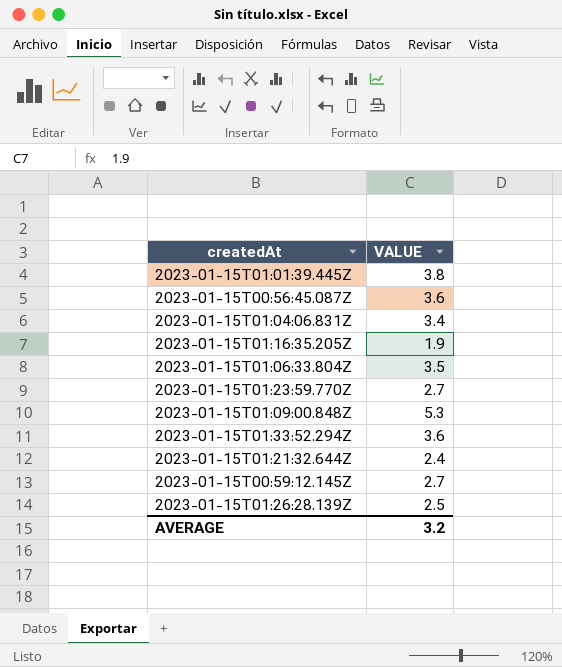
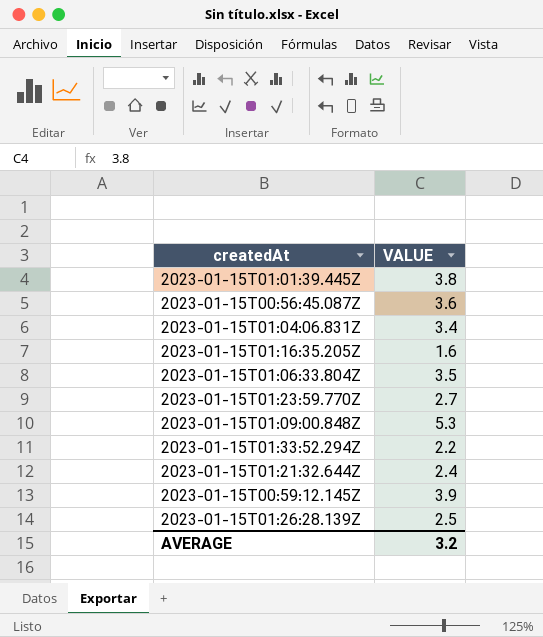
2023-01-15T01:16:35.205Z | VALUE: 1.9 -> 1.6
2023-01-15T01:33:52.294Z | VALUE: 3.6 -> 2.2
2023-01-15T00:59:12.145Z | VALUE: 2.7 -> 3.9

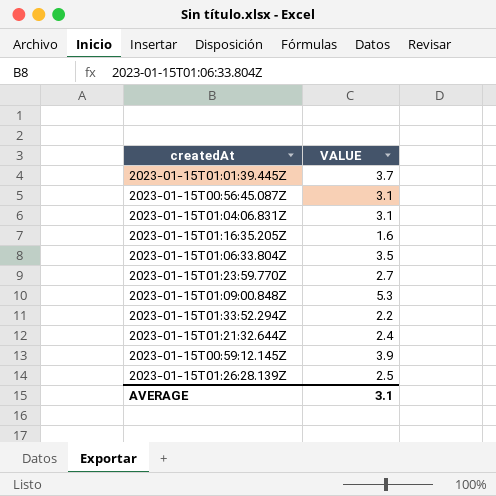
2023-01-15T01:01:39.445Z | VALUE: 3.8 -> 3.7
2023-01-15T00:56:45.087Z | VALUE: 3.6 -> 3.1
2023-01-15T01:04:06.831Z | VALUE: 3.4 -> 3.1
AVERAGE | VALUE: 3.2 -> 3.1

